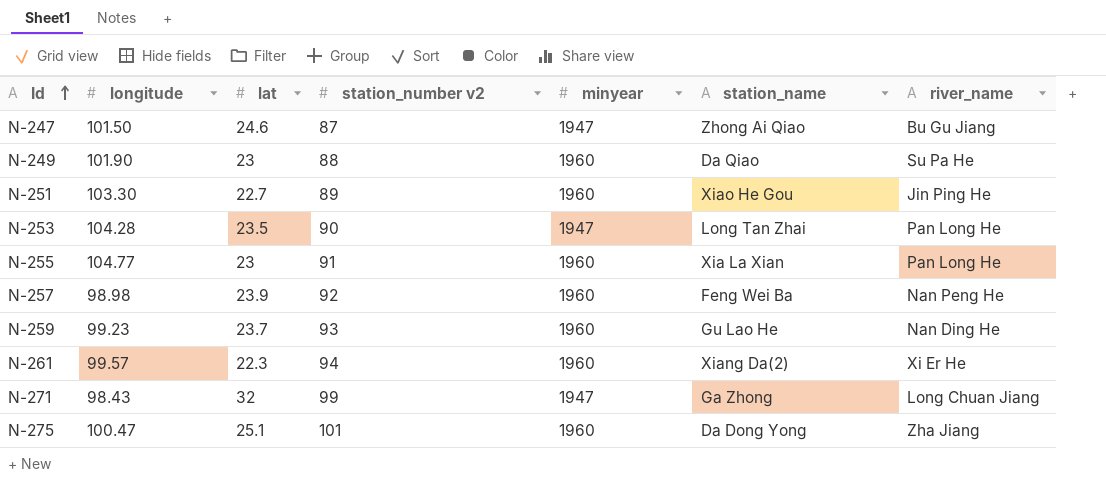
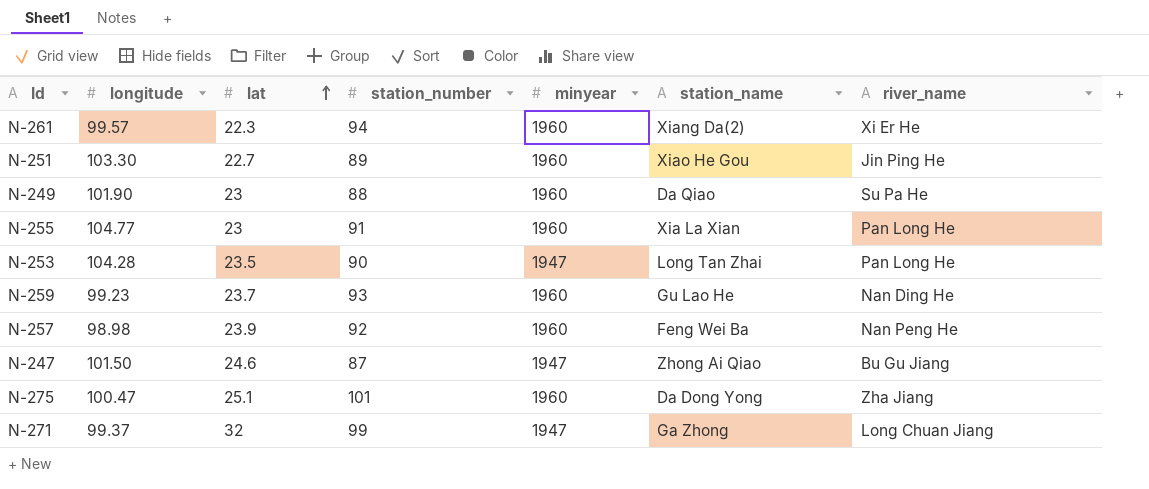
row order: Id ascending -> lat ascending
column name: station_number v2 -> station_number
N-271 | longitude: 98.43 -> 99.37

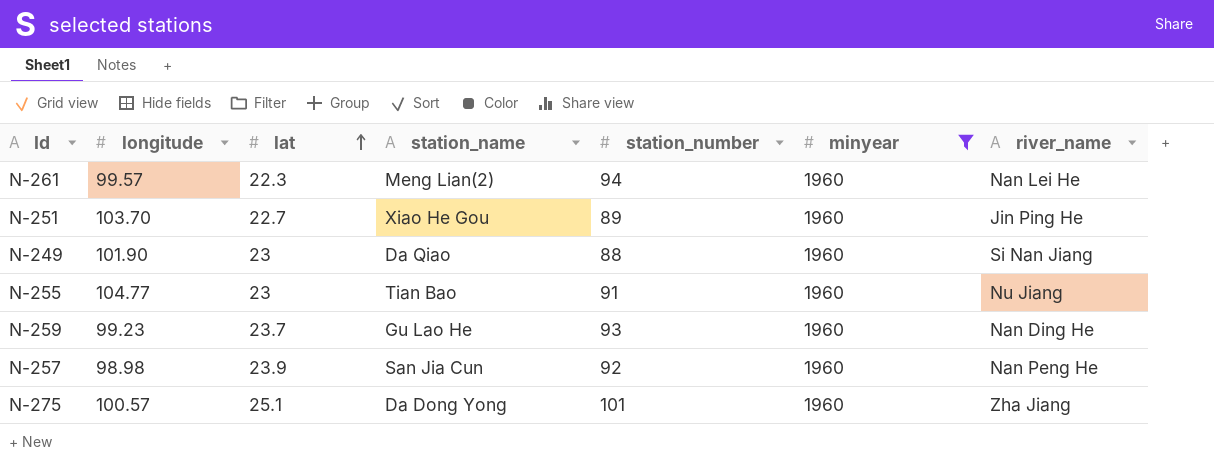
filter: none -> minyear = 1960
column station_name | position: 6 -> 4
N-261 | station_name: Xiang Da(2) -> Meng Lian(2)
N-261 | river_name: Xi Er He -> Nan Lei He
N-251 | longitude: 103.30 -> 103.70
N-249 | river_name: Su Pa He -> Si Nan Jiang
N-255 | station_name: Xia La Xian -> Tian Bao
N-255 | river_name: Pan Long He -> Nu Jiang
N-257 | station_name: Feng Wei Ba -> San Jia Cun
N-275 | longitude: 100.47 -> 100.57

